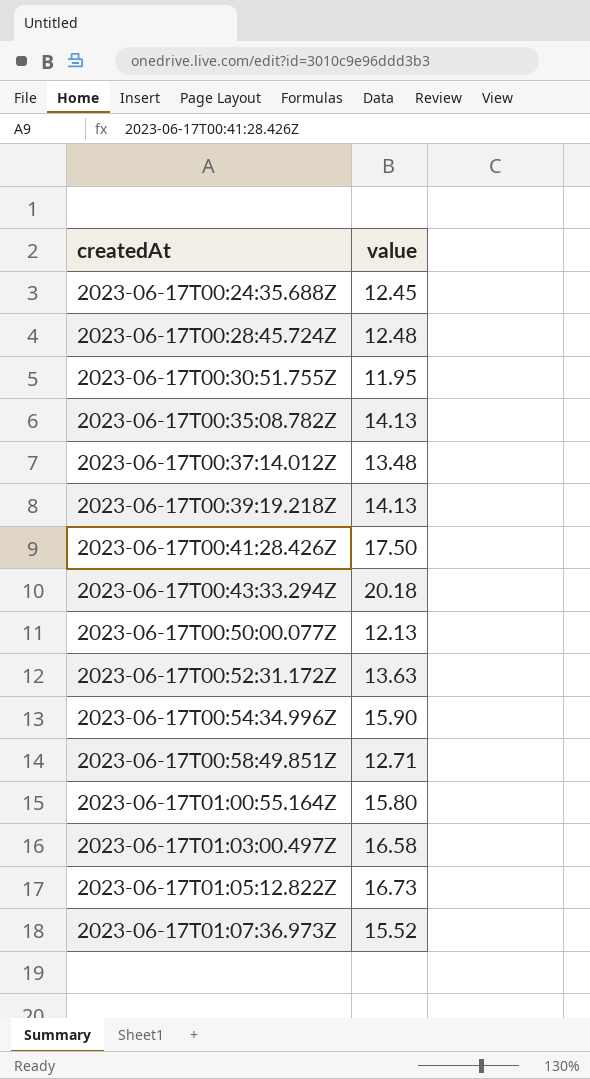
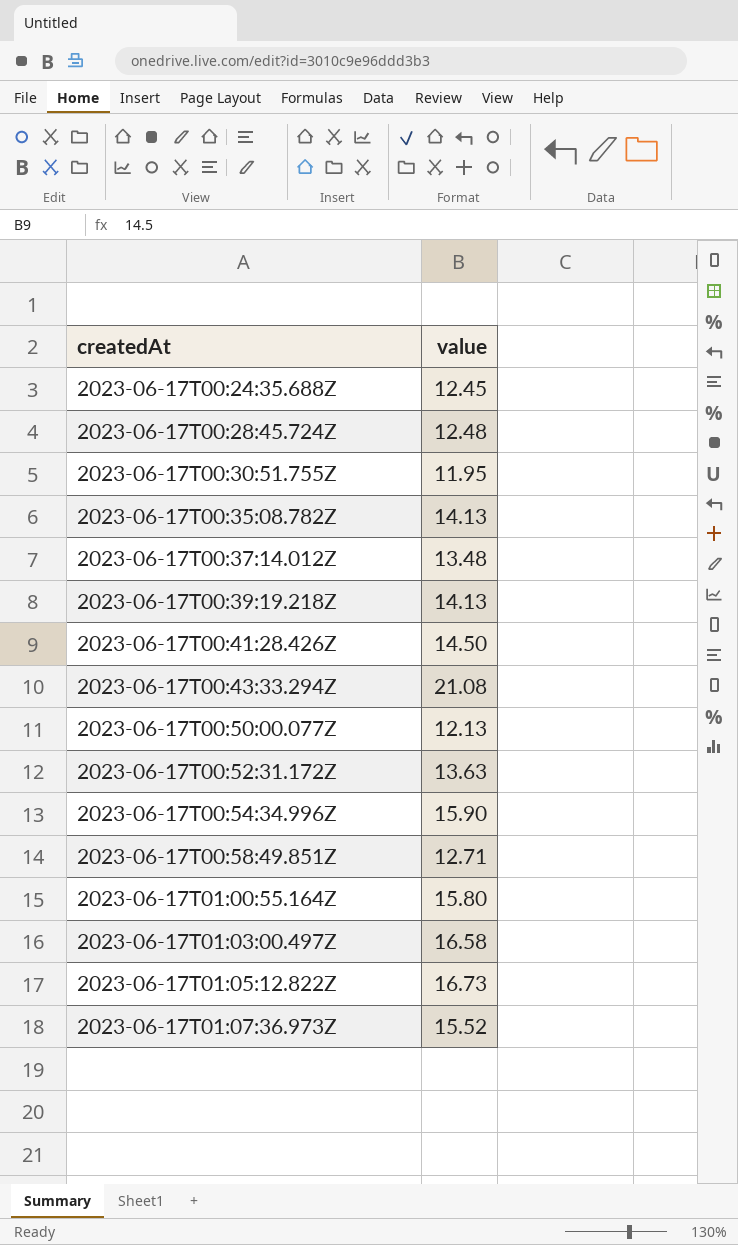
2023-06-17T00:41:28.426Z | value: 17.50 -> 14.50
2023-06-17T00:43:33.294Z | value: 20.18 -> 21.08

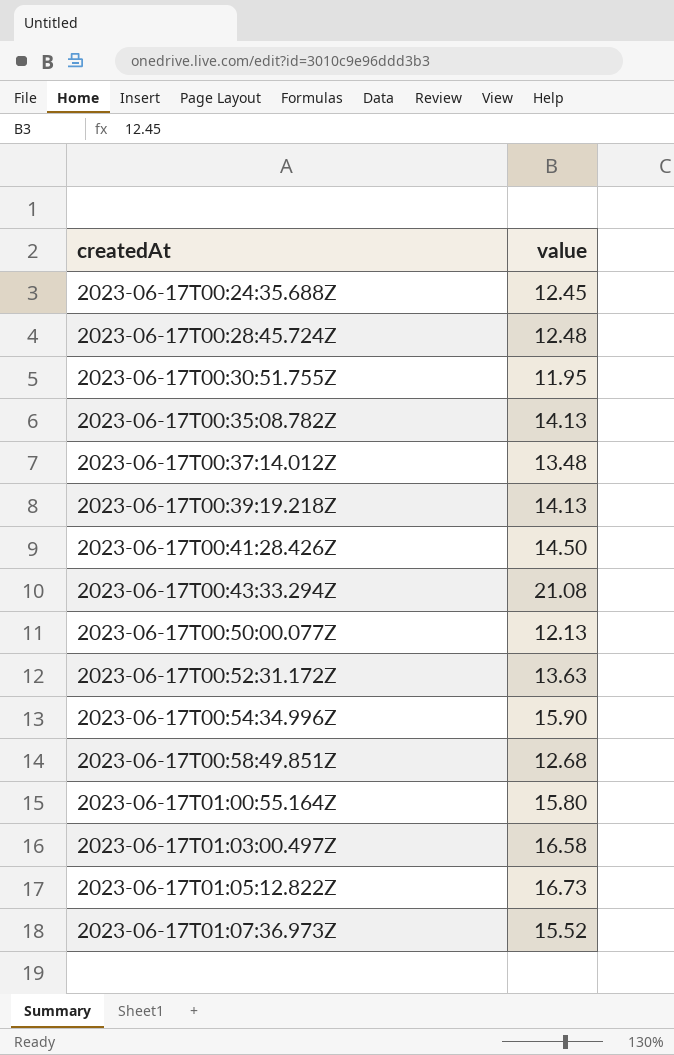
2023-06-17T00:58:49.851Z | value: 12.71 -> 12.68

